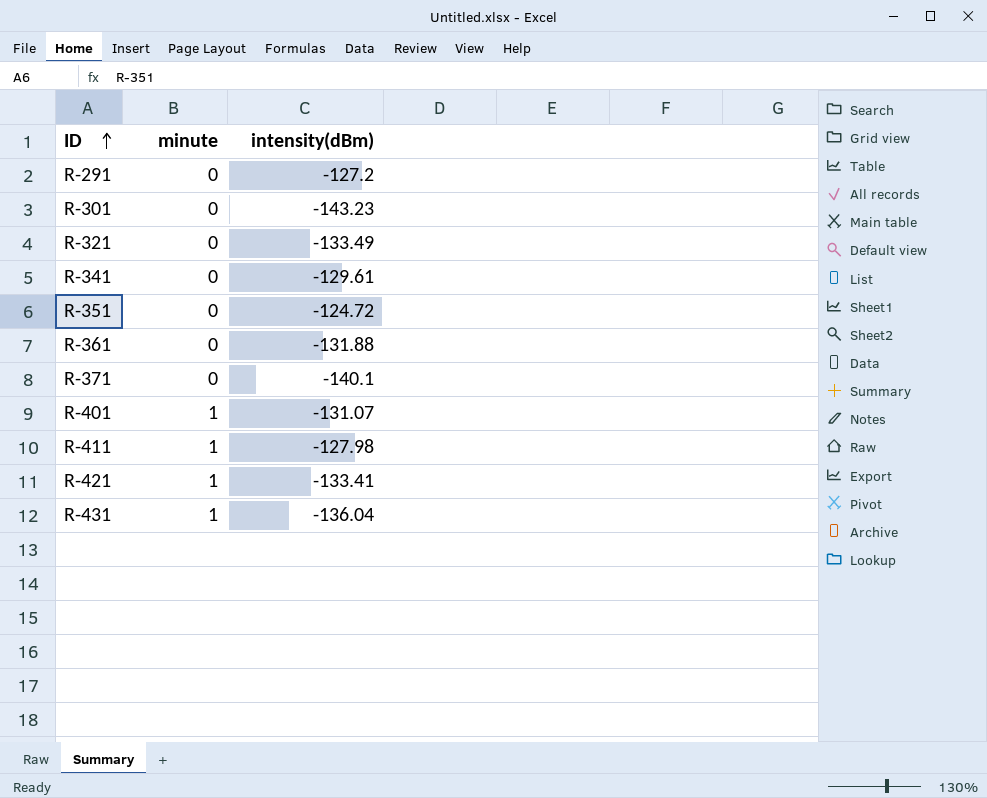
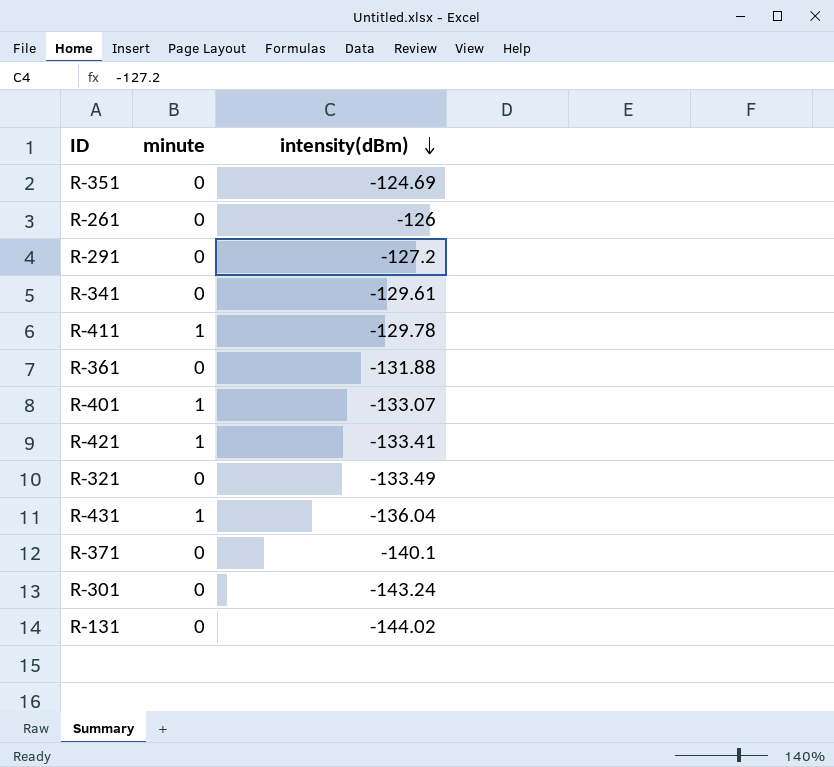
row order: ID ascending -> intensity(dBm) descending
R-351 | intensity(dBm): -124.72 -> -124.69
row R-261: none -> 0 | -126
R-411 | intensity(dBm): -127.98 -> -129.78
R-401 | intensity(dBm): -131.07 -> -133.07
R-301 | intensity(dBm): -143.23 -> -143.24
row R-131: none -> 0 | -144.02

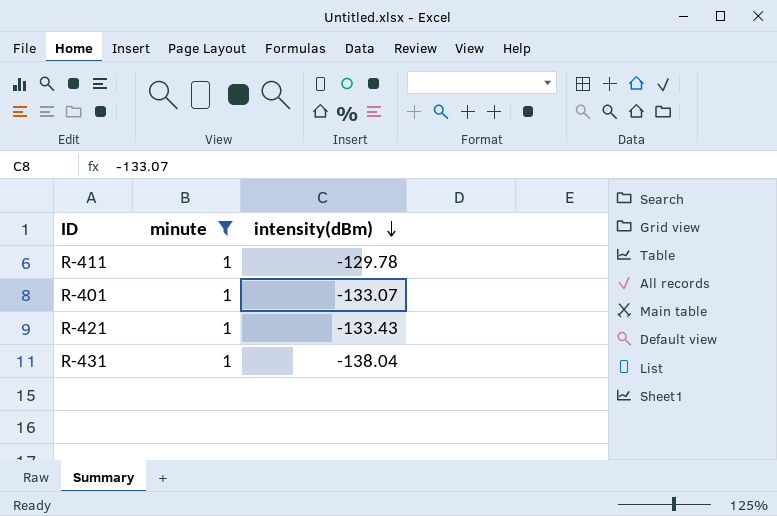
filter: none -> minute = 1
R-421 | intensity(dBm): -133.41 -> -133.43
R-431 | intensity(dBm): -136.04 -> -138.04

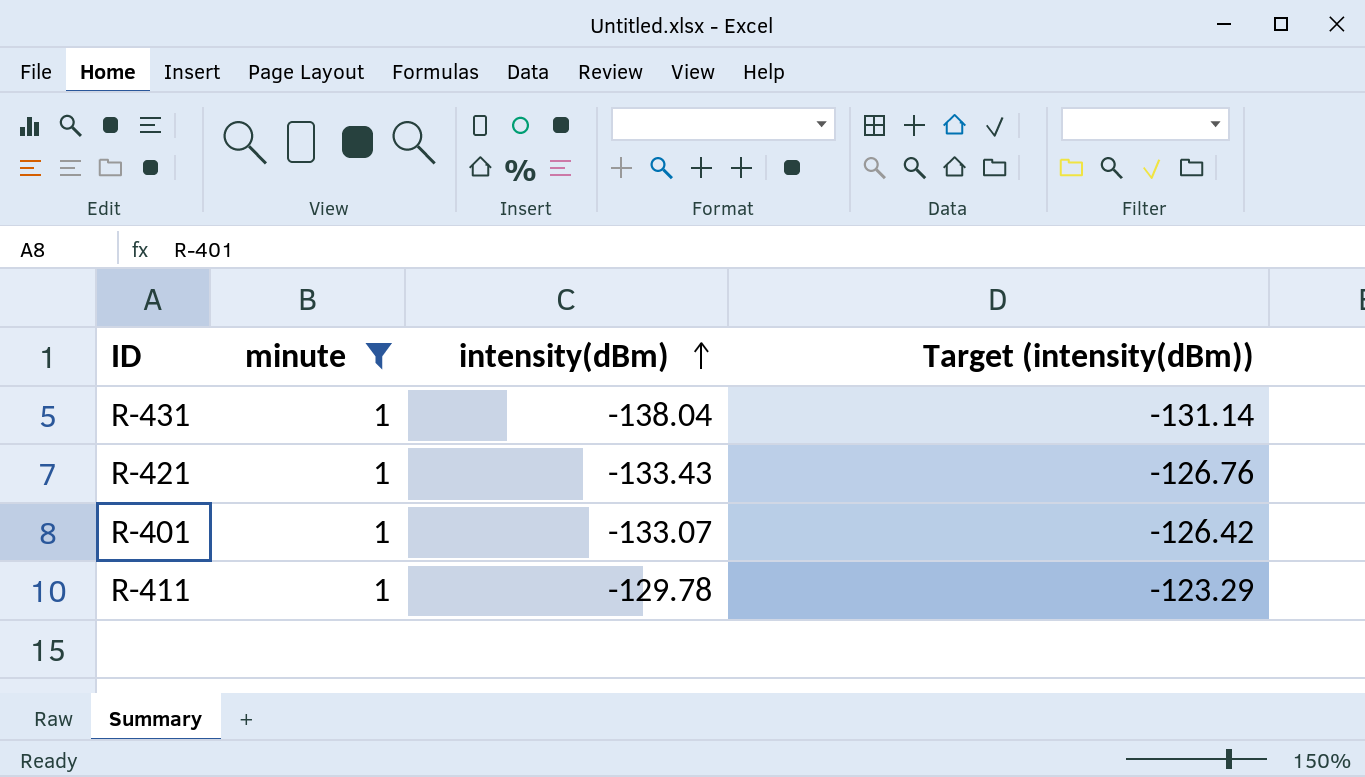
row order: intensity(dBm) descending -> intensity(dBm) ascending
column Target (intensity(dBm)) | formula: none -> [intensity(dBm)] * 0.95

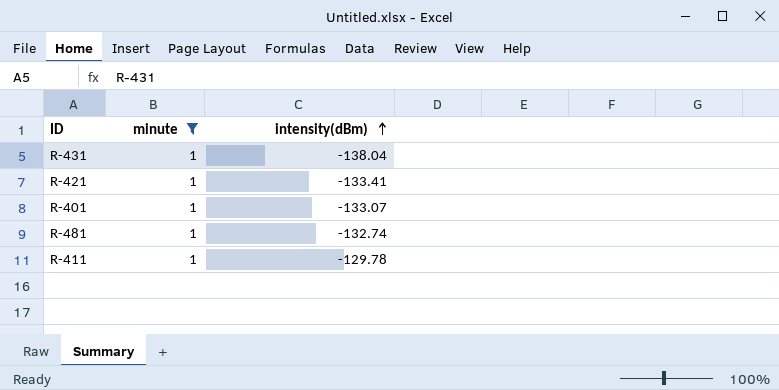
column Target (intensity(dBm)) | formula: [intensity(dBm)] * 0.95 -> none
R-421 | intensity(dBm): -133.43 -> -133.41
row R-481: none -> 1 | -132.74

